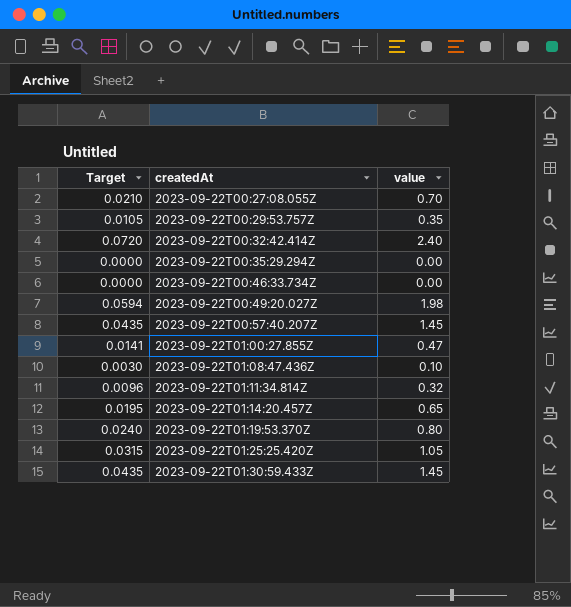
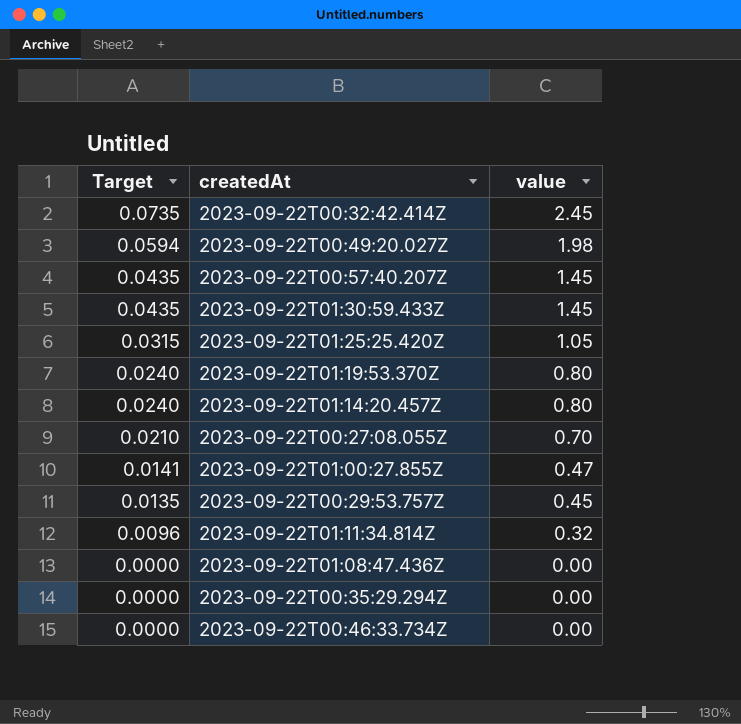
row order: createdAt ascending -> Target descending
2023-09-22T00:32:42.414Z | Target: 0.0720 -> 0.0735
2023-09-22T00:32:42.414Z | value: 2.40 -> 2.45
2023-09-22T01:14:20.457Z | Target: 0.0195 -> 0.0240
2023-09-22T01:14:20.457Z | value: 0.65 -> 0.80
2023-09-22T00:29:53.757Z | Target: 0.0105 -> 0.0135
2023-09-22T00:29:53.757Z | value: 0.35 -> 0.45
2023-09-22T01:08:47.436Z | Target: 0.0030 -> 0.0000
2023-09-22T01:08:47.436Z | value: 0.10 -> 0.00

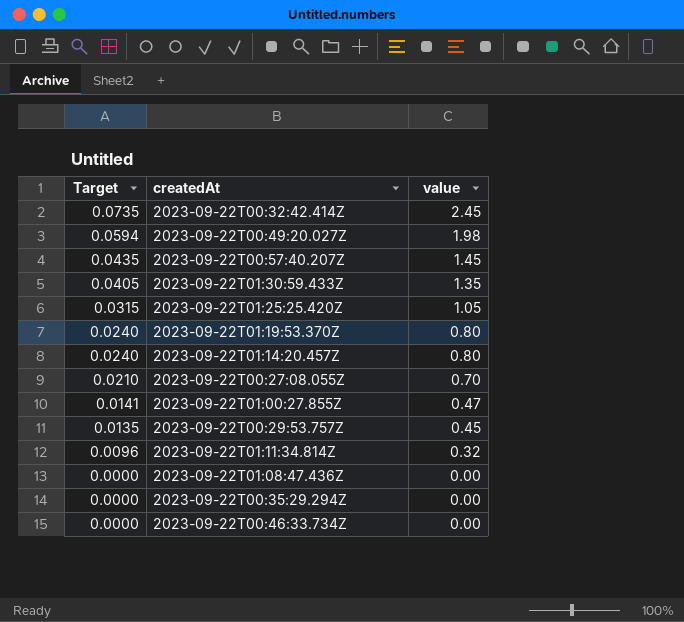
2023-09-22T01:30:59.433Z | Target: 0.0435 -> 0.0405
2023-09-22T01:30:59.433Z | value: 1.45 -> 1.35

